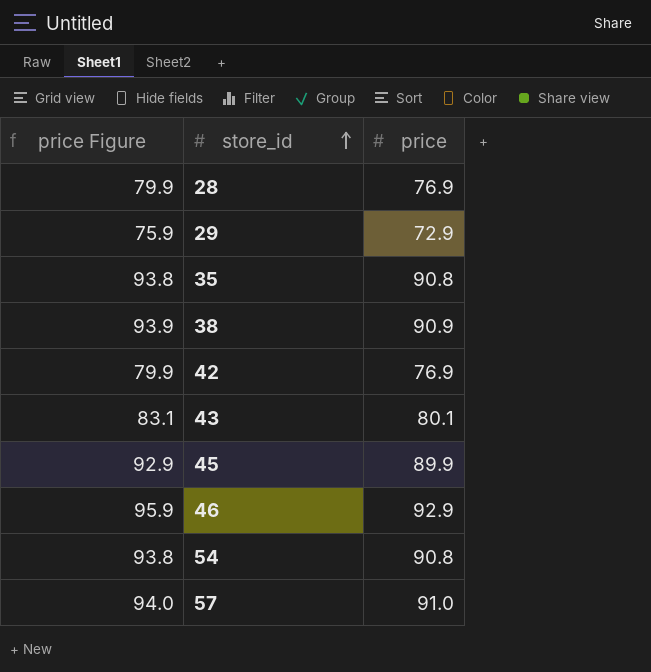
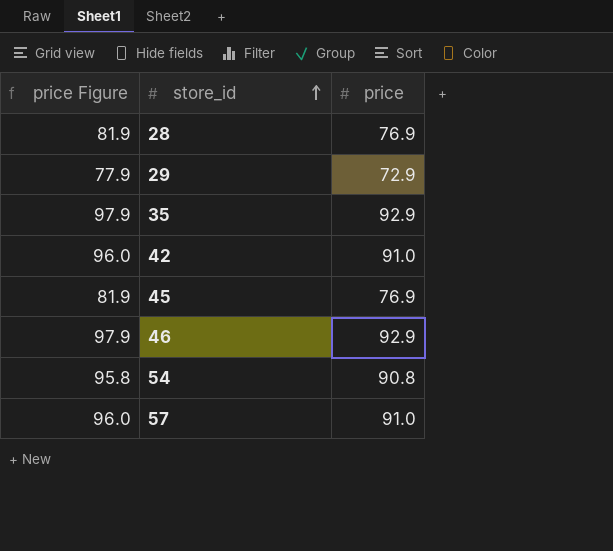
column price Figure | formula: [price] + 3 -> [price] + 5
row 38: 93.9 | 90.9 -> none
row 43: 83.1 | 80.1 -> none
35 | price: 90.8 -> 92.9
42 | price: 76.9 -> 91.0
45 | price: 89.9 -> 76.9

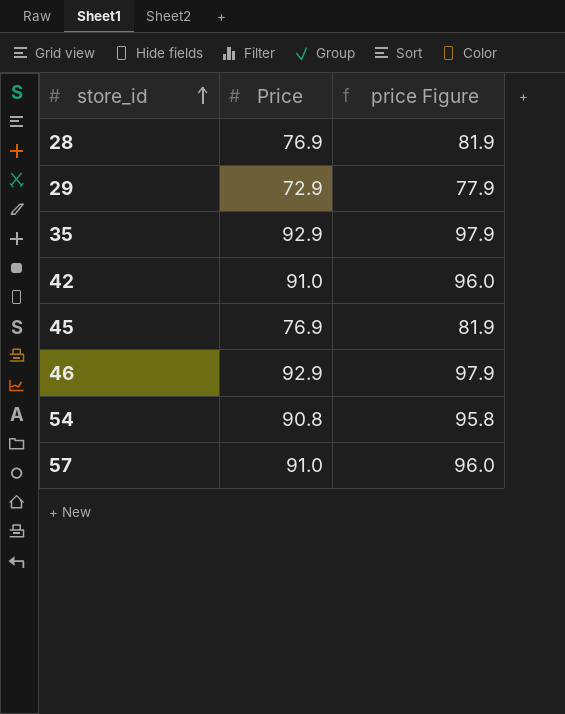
column name: price -> Price
column price Figure | position: 1 -> 3

